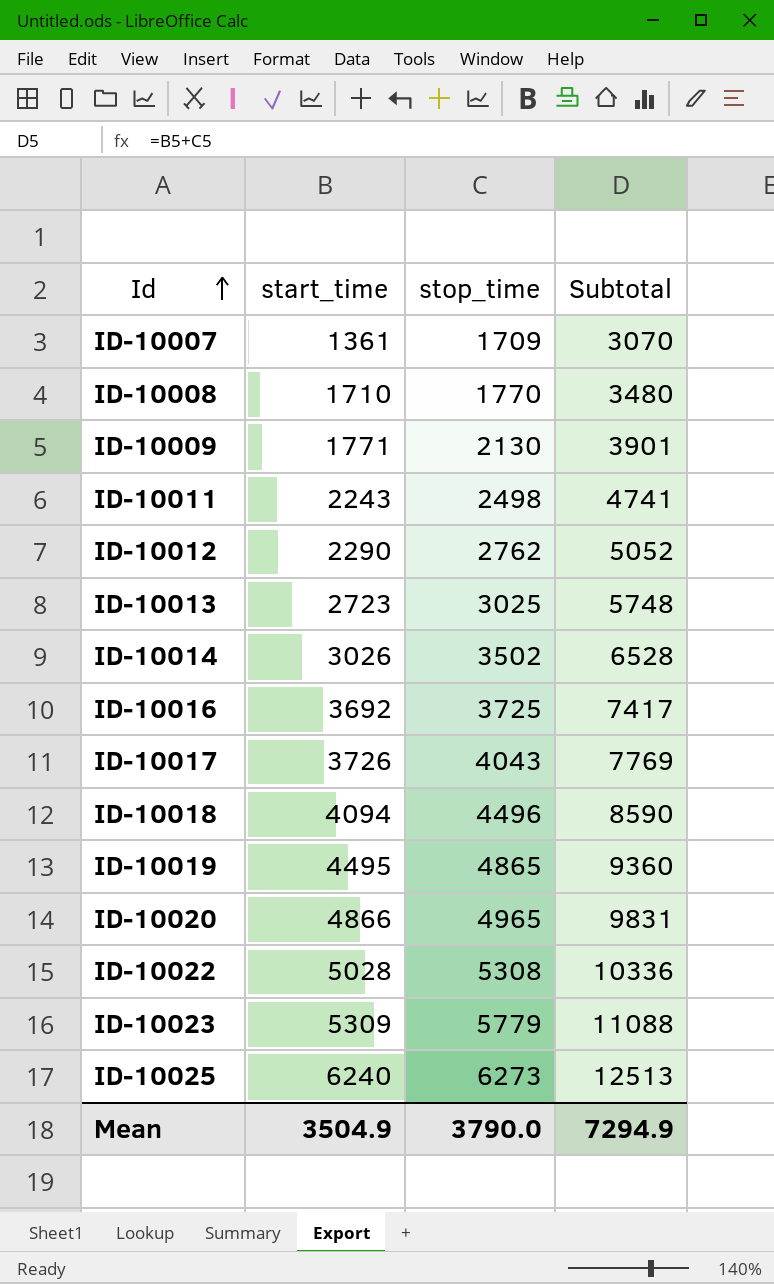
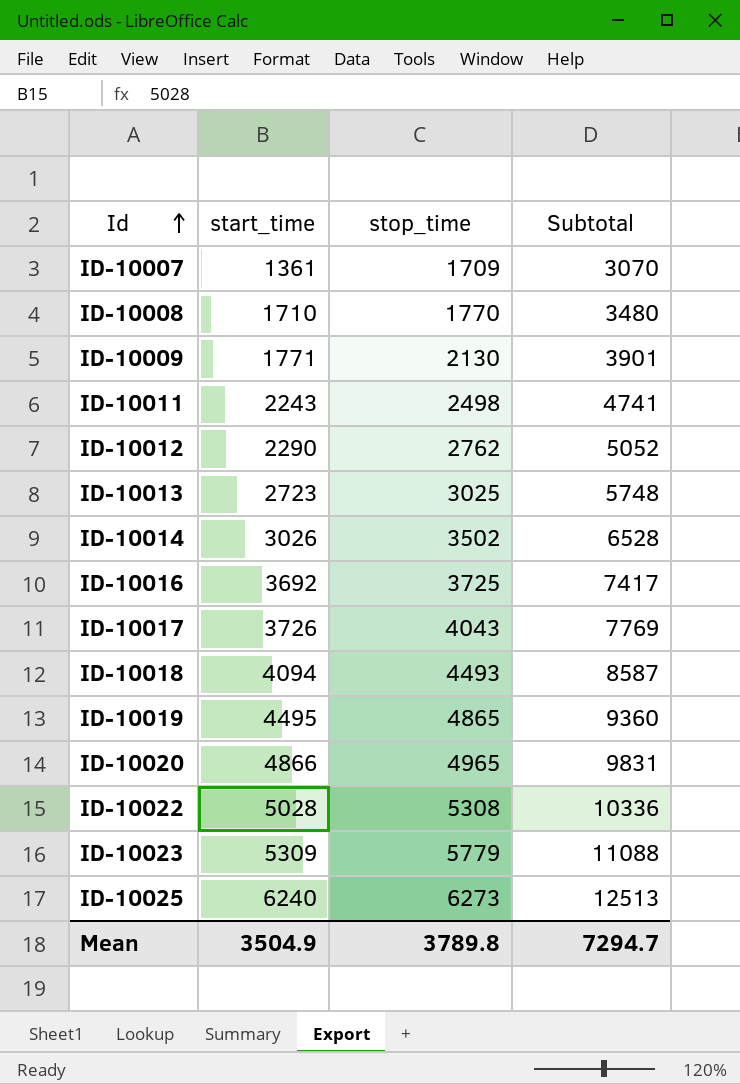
ID-10018 | stop_time: 4496 -> 4493
ID-10018 | Subtotal: 8590 -> 8587
Mean | stop_time: 3790.0 -> 3789.8
Mean | Subtotal: 7294.9 -> 7294.7

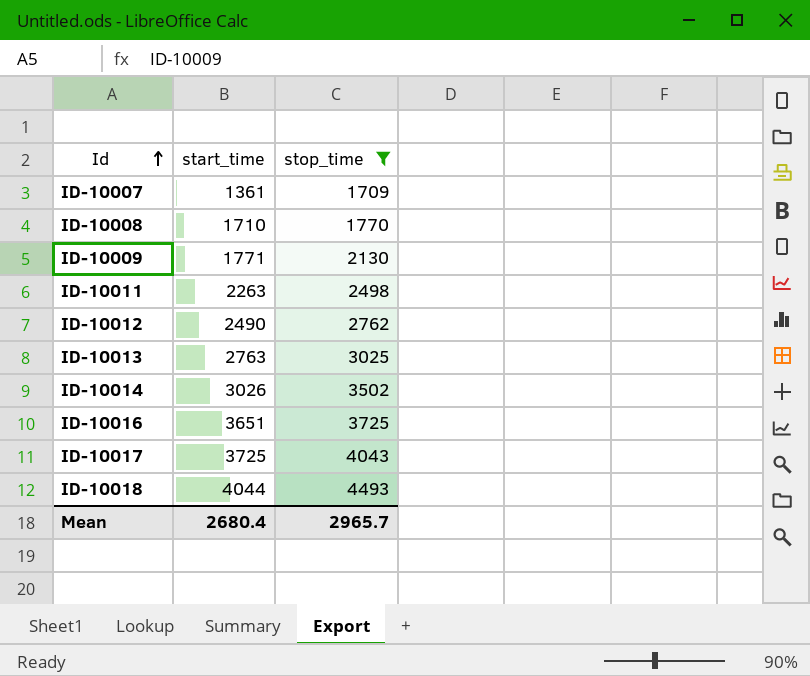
filter: none -> stop_time <= 4493
column Subtotal | formula: [start_time] + [stop_time] -> none
ID-10011 | start_time: 2243 -> 2263
ID-10012 | start_time: 2290 -> 2490
ID-10013 | start_time: 2723 -> 2763
ID-10016 | start_time: 3692 -> 3651
ID-10017 | start_time: 3726 -> 3725
ID-10018 | start_time: 4094 -> 4044
Mean | start_time: 3504.9 -> 2680.4
Mean | stop_time: 3789.8 -> 2965.7

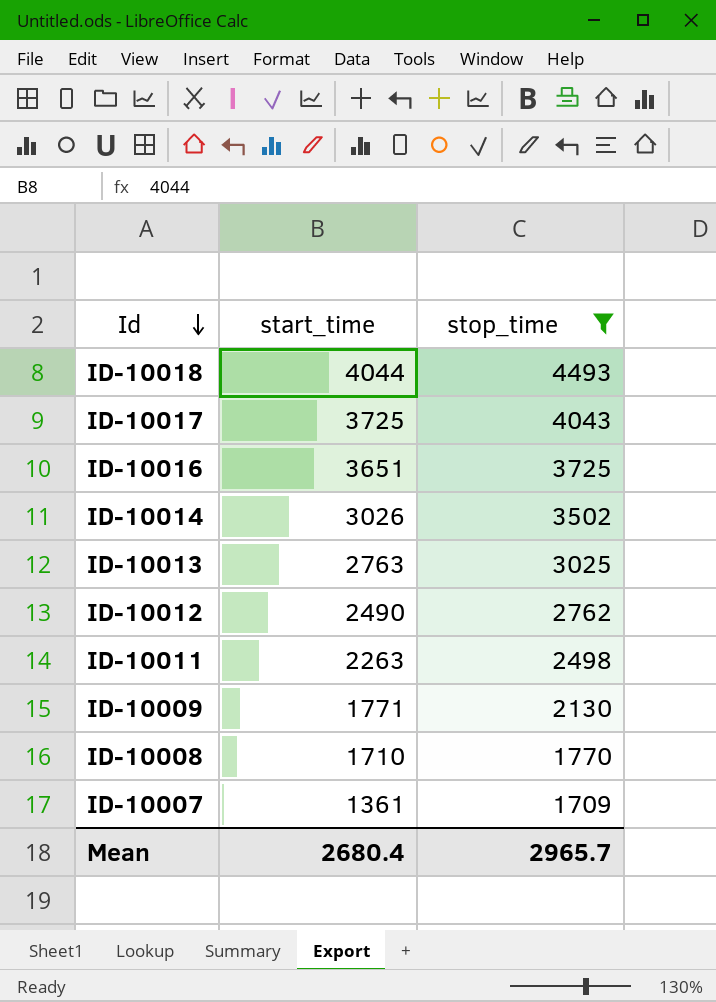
row order: Id ascending -> Id descending

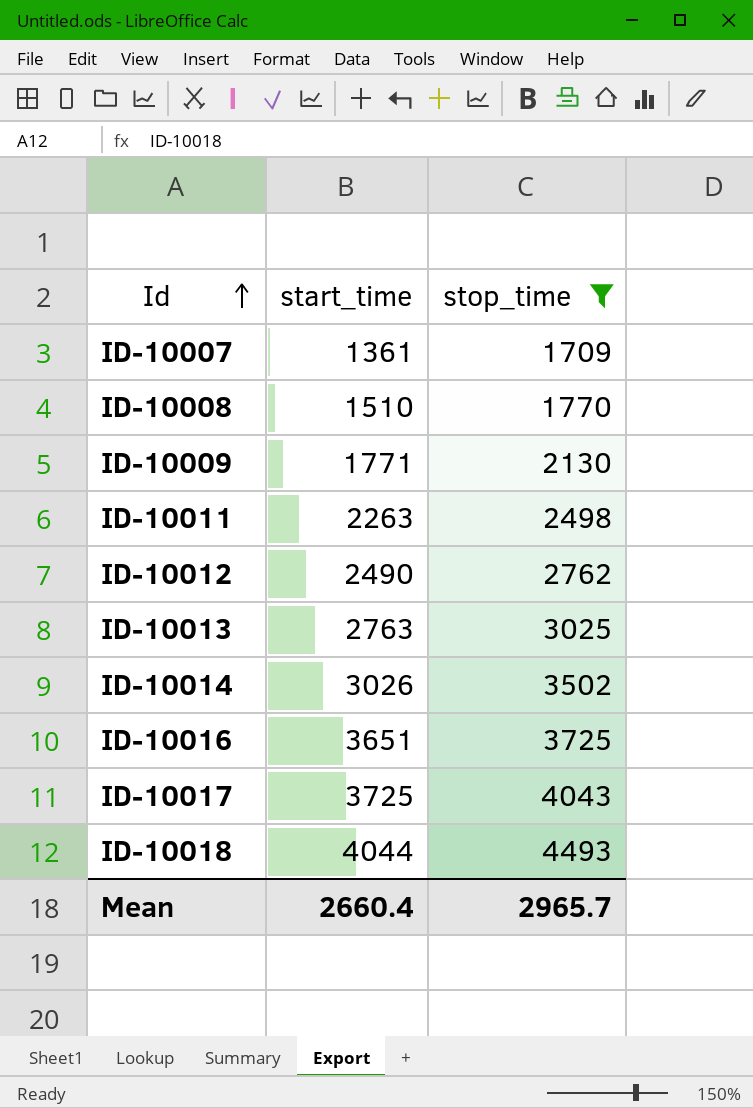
row order: Id descending -> Id ascending
ID-10008 | start_time: 1710 -> 1510
Mean | start_time: 2680.4 -> 2660.4

